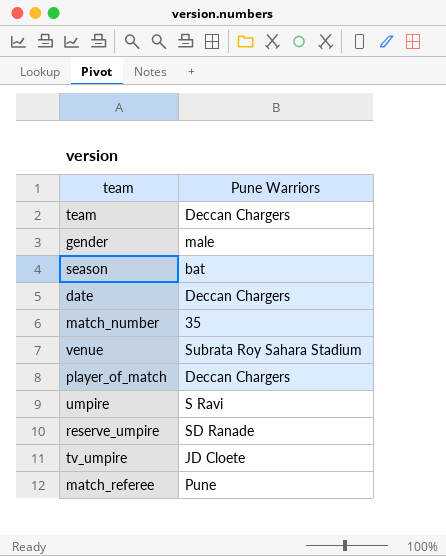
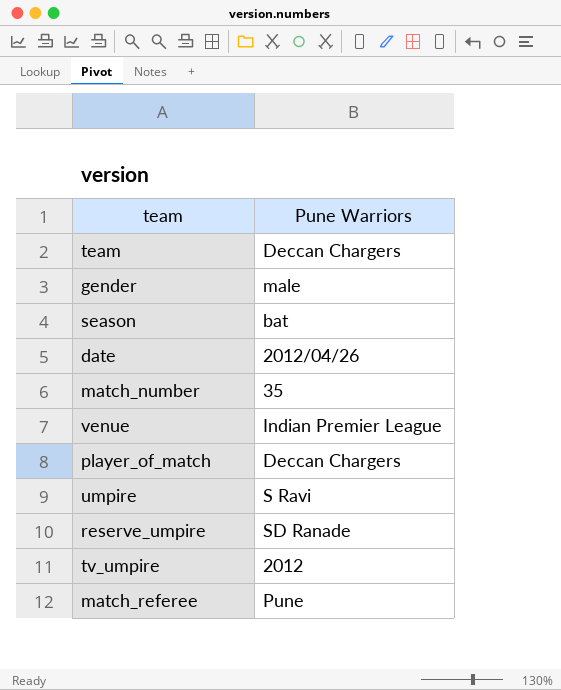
date | Pune Warriors: Deccan Chargers -> 2012/04/26
venue | Pune Warriors: Subrata Roy Sahara Stadium -> Indian Premier League
tv_umpire | Pune Warriors: JD Cloete -> 2012

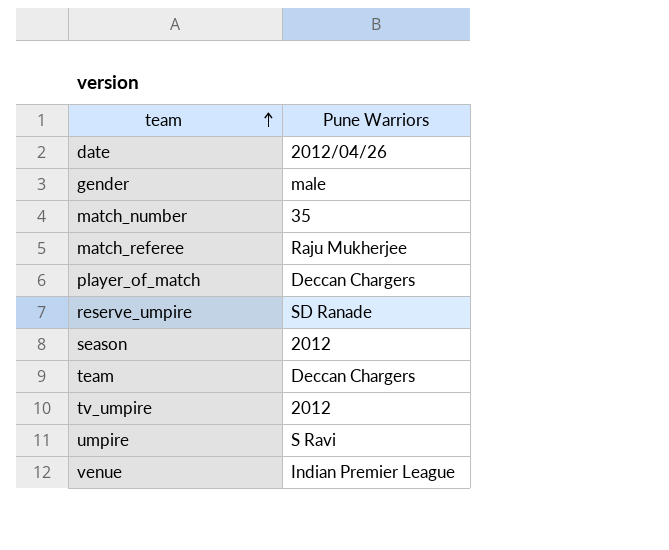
row order: none -> team ascending
match_referee | Pune Warriors: Pune -> Raju Mukherjee
season | Pune Warriors: bat -> 2012

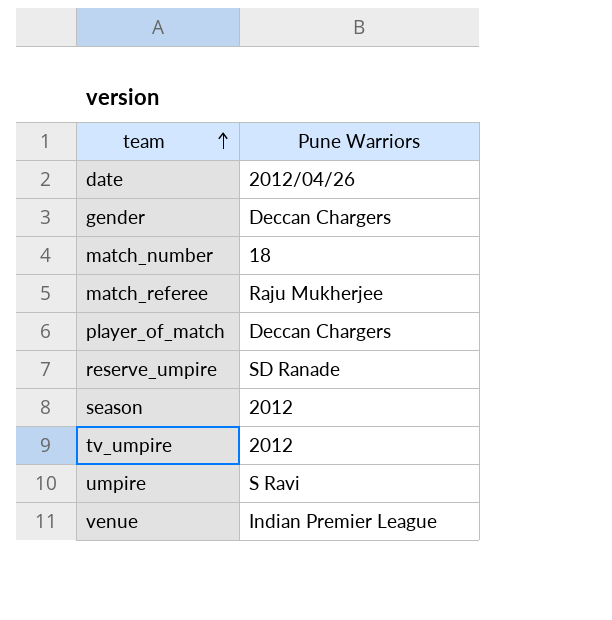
row team: Deccan Chargers -> none
gender | Pune Warriors: male -> Deccan Chargers
match_number | Pune Warriors: 35 -> 18

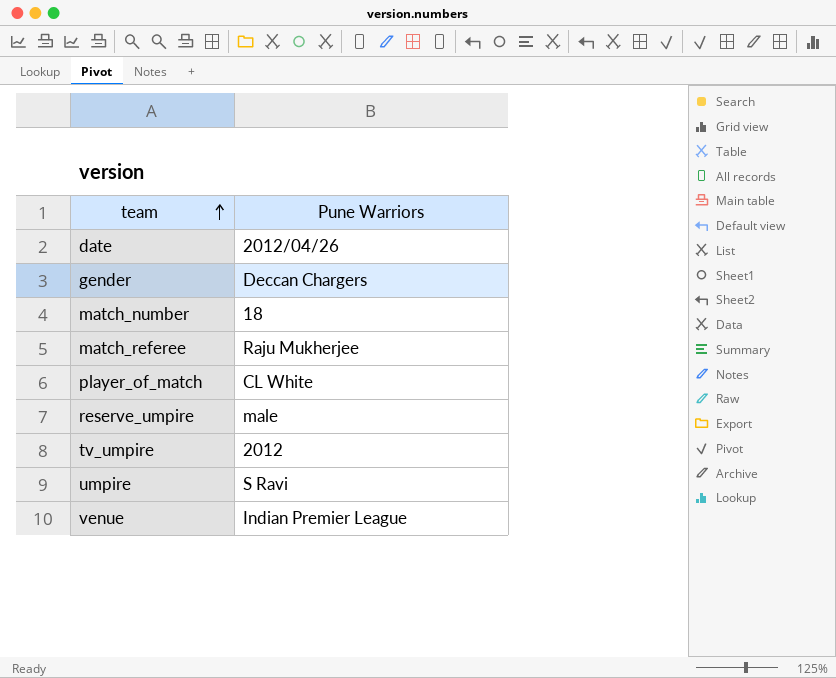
row season: 2012 -> none
player_of_match | Pune Warriors: Deccan Chargers -> CL White
reserve_umpire | Pune Warriors: SD Ranade -> male

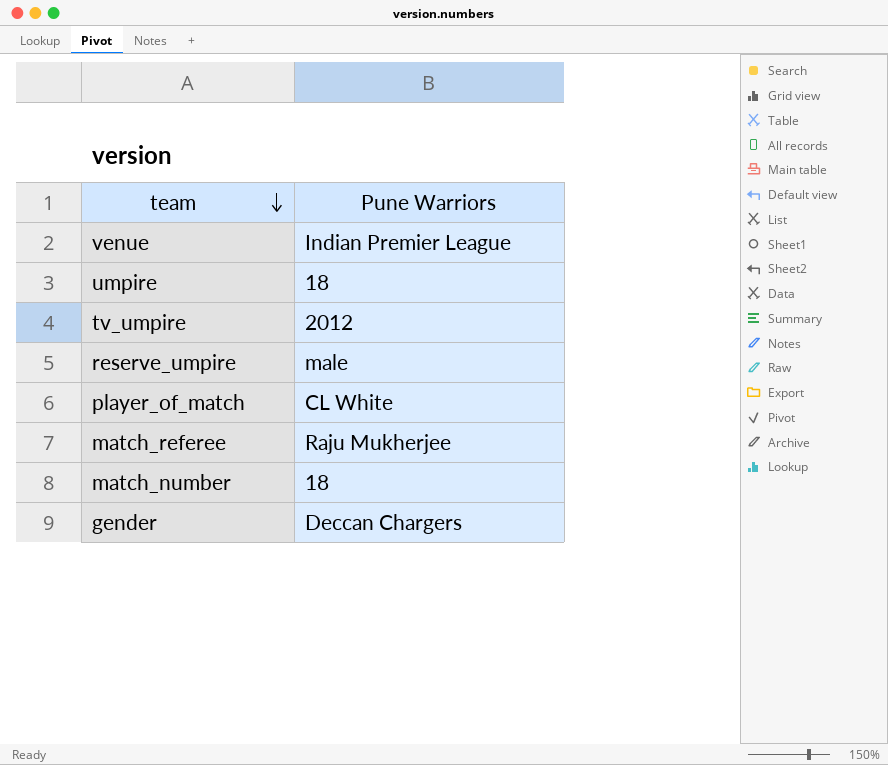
row order: team ascending -> team descending
row date: 2012/04/26 -> none
umpire | Pune Warriors: S Ravi -> 18

